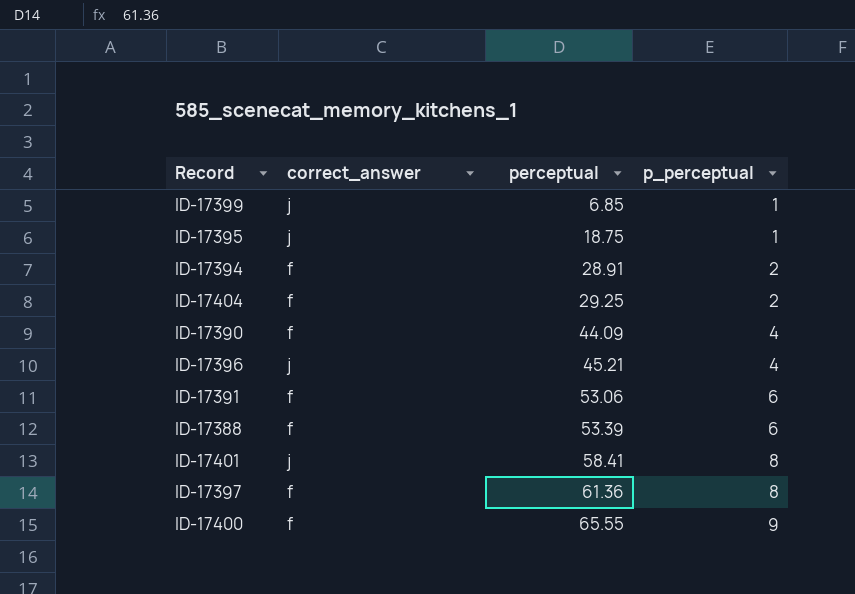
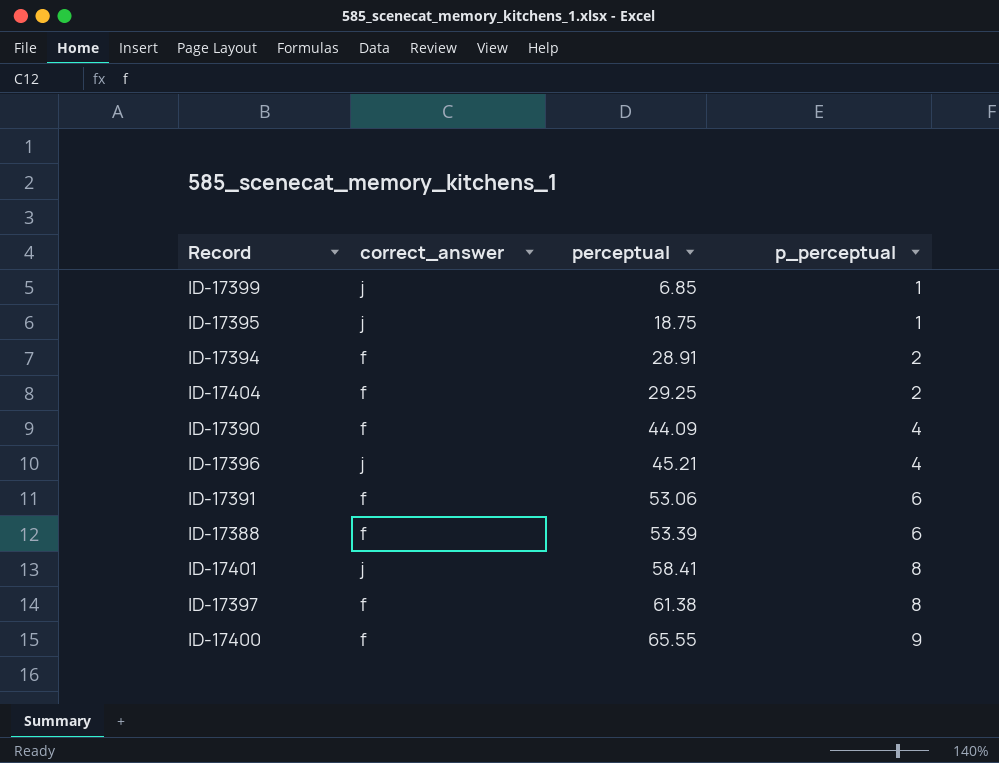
ID-17397 | perceptual: 61.36 -> 61.38

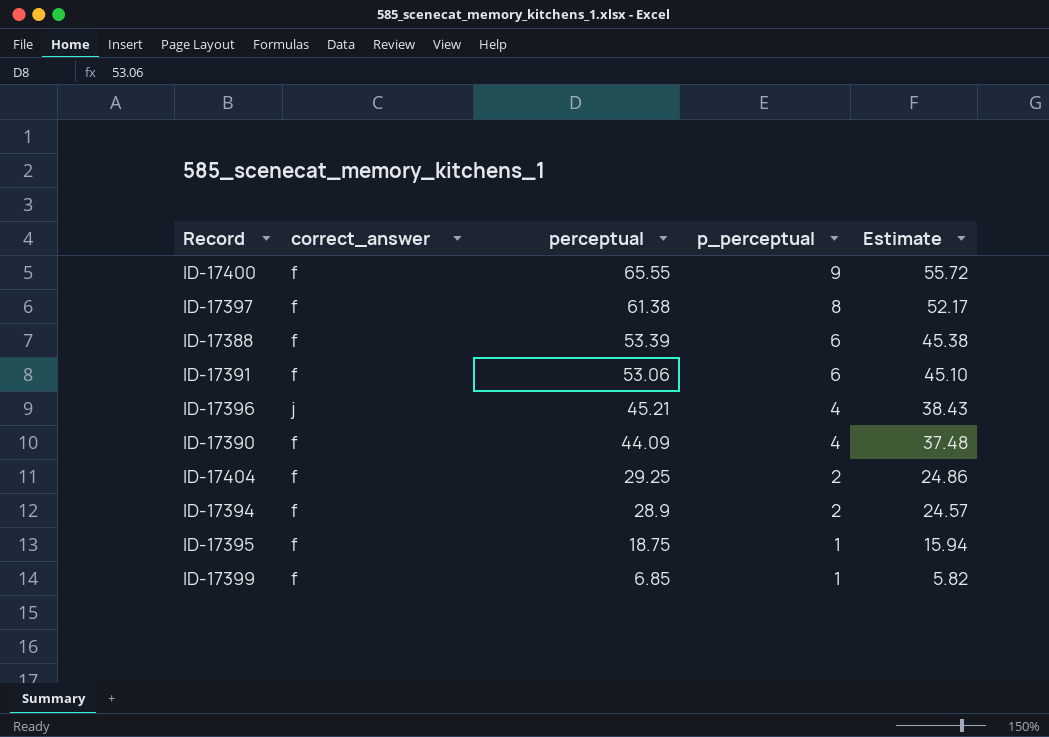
row order: perceptual ascending -> perceptual descending
column Estimate | formula: none -> [perceptual] * 0.85
row ID-17401: j | 58.41 | 8 -> none
ID-17394 | perceptual: 28.91 -> 28.9
ID-17395 | correct_answer: j -> f
ID-17399 | correct_answer: j -> f

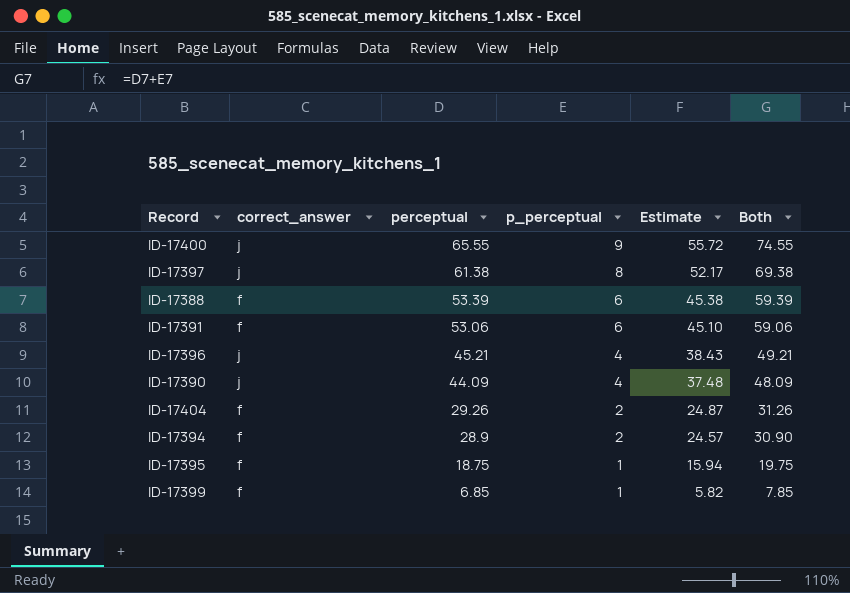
column Both | formula: none -> [perceptual] + [p_perceptual]
ID-17400 | correct_answer: f -> j
ID-17397 | correct_answer: f -> j
ID-17390 | correct_answer: f -> j
ID-17404 | perceptual: 29.25 -> 29.26
ID-17404 | Estimate: 24.86 -> 24.87

